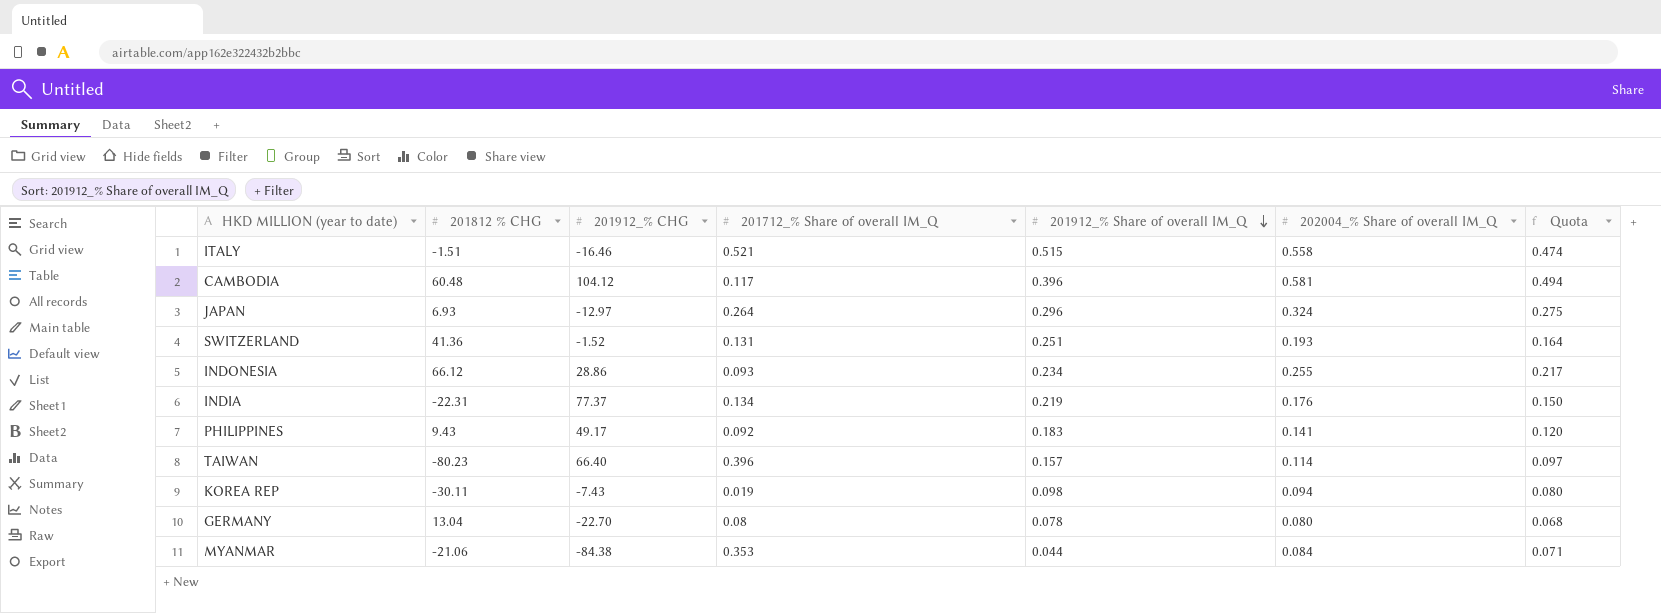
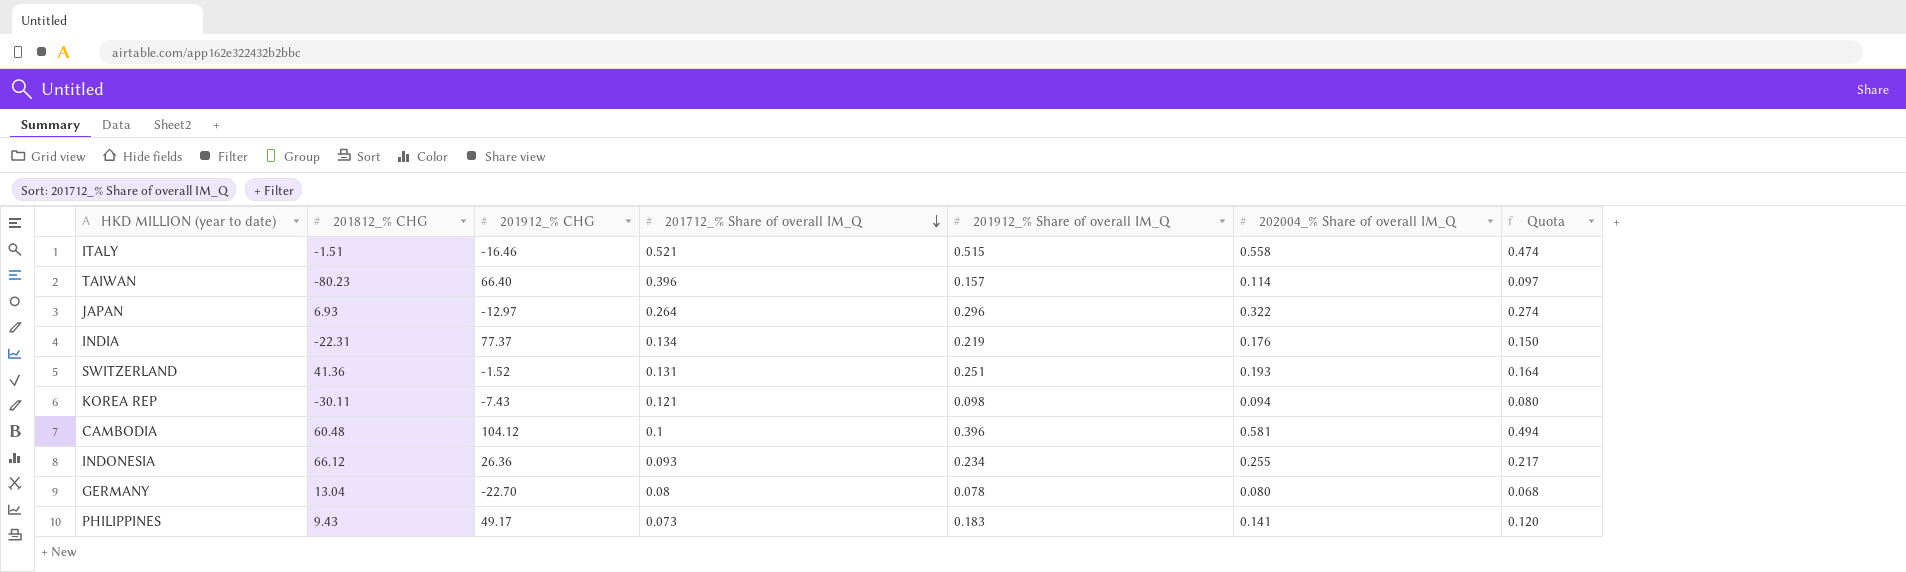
row order: 201912_% Share of overall IM_Q descending -> 201712_% Share of overall IM_Q descending
column name: 201812 % CHG -> 201812_% CHG
row MYANMAR: -21.06 | -84.38 | 0.353 | 0.044 | 0.084 | 0.071 -> none
JAPAN | 202004_% Share of overall IM_Q: 0.324 -> 0.322
JAPAN | Quota: 0.275 -> 0.274
KOREA REP | 201712_% Share of overall IM_Q: 0.019 -> 0.121
CAMBODIA | 201712_% Share of overall IM_Q: 0.117 -> 0.1
INDONESIA | 201912_% CHG: 28.86 -> 26.36
PHILIPPINES | 201712_% Share of overall IM_Q: 0.092 -> 0.073

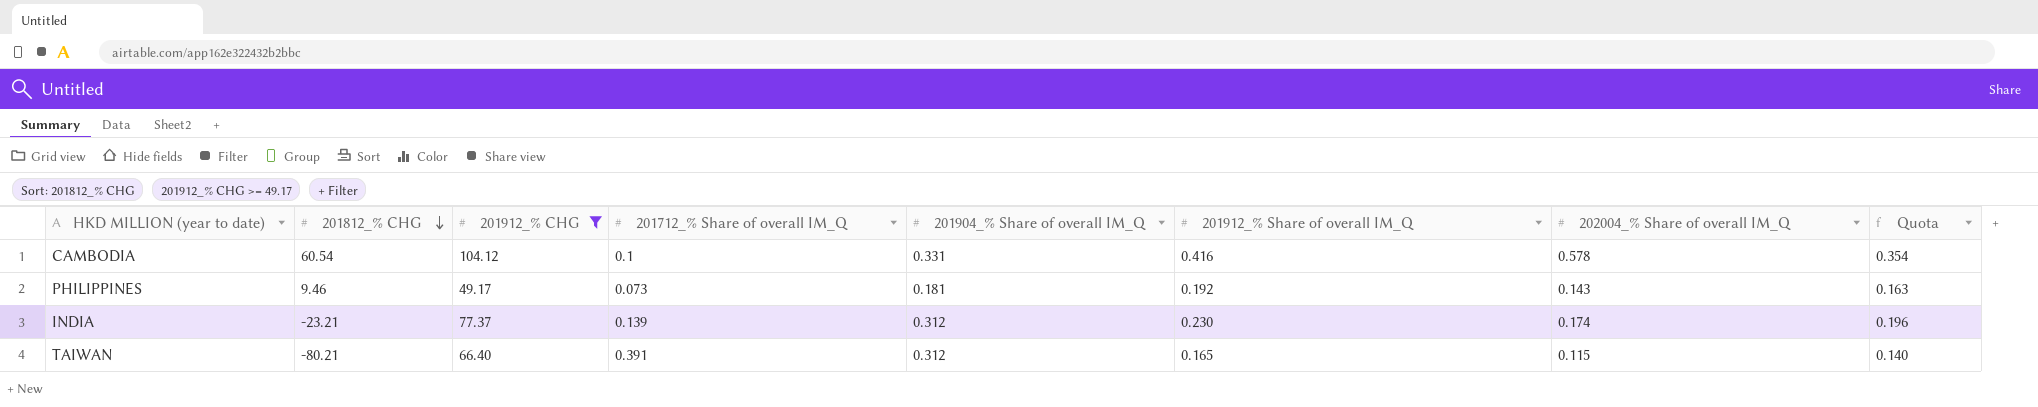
filter: none -> 201912_% CHG >= 49.17
row order: 201712_% Share of overall IM_Q descending -> 201812_% CHG descending
column 201904_% Share of overall IM_Q | position: none -> 5
column Quota | formula: [202004_% Share of overall IM_Q] * 0.85 -> [201912_% Share of overall IM_Q] * 0.85
CAMBODIA | 201812_% CHG: 60.48 -> 60.54
CAMBODIA | 201912_% Share of overall IM_Q: 0.396 -> 0.416
CAMBODIA | 202004_% Share of overall IM_Q: 0.581 -> 0.578
PHILIPPINES | 201812_% CHG: 9.43 -> 9.46
PHILIPPINES | 201912_% Share of overall IM_Q: 0.183 -> 0.192
PHILIPPINES | 202004_% Share of overall IM_Q: 0.141 -> 0.143
INDIA | 201812_% CHG: -22.31 -> -23.21
INDIA | 201712_% Share of overall IM_Q: 0.134 -> 0.139
INDIA | 201912_% Share of overall IM_Q: 0.219 -> 0.230
INDIA | 202004_% Share of overall IM_Q: 0.176 -> 0.174
TAIWAN | 201812_% CHG: -80.23 -> -80.21
TAIWAN | 201712_% Share of overall IM_Q: 0.396 -> 0.391
TAIWAN | 201912_% Share of overall IM_Q: 0.157 -> 0.165
TAIWAN | 202004_% Share of overall IM_Q: 0.114 -> 0.115

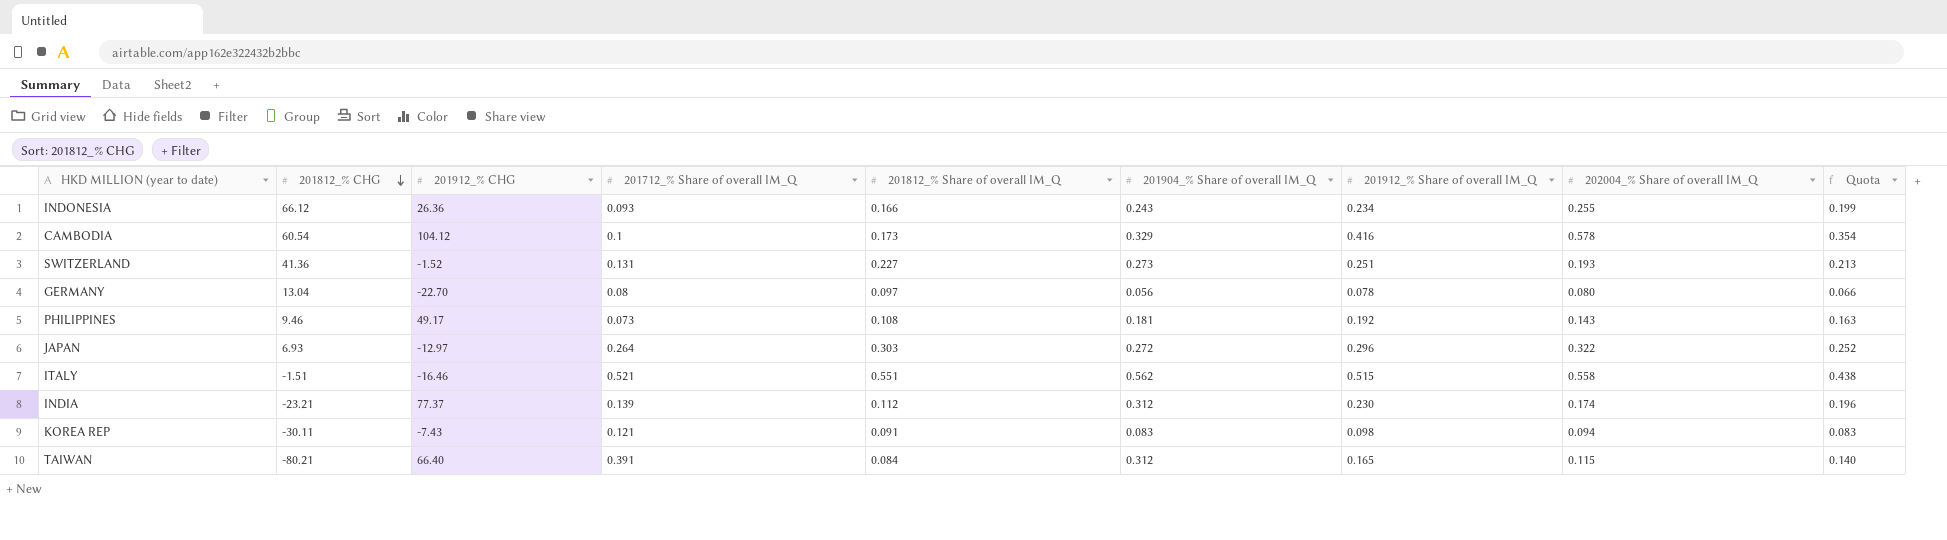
filter: 201912_% CHG >= 49.17 -> none
column 201812_% Share of overall IM_Q | position: none -> 5
CAMBODIA | 201904_% Share of overall IM_Q: 0.331 -> 0.329

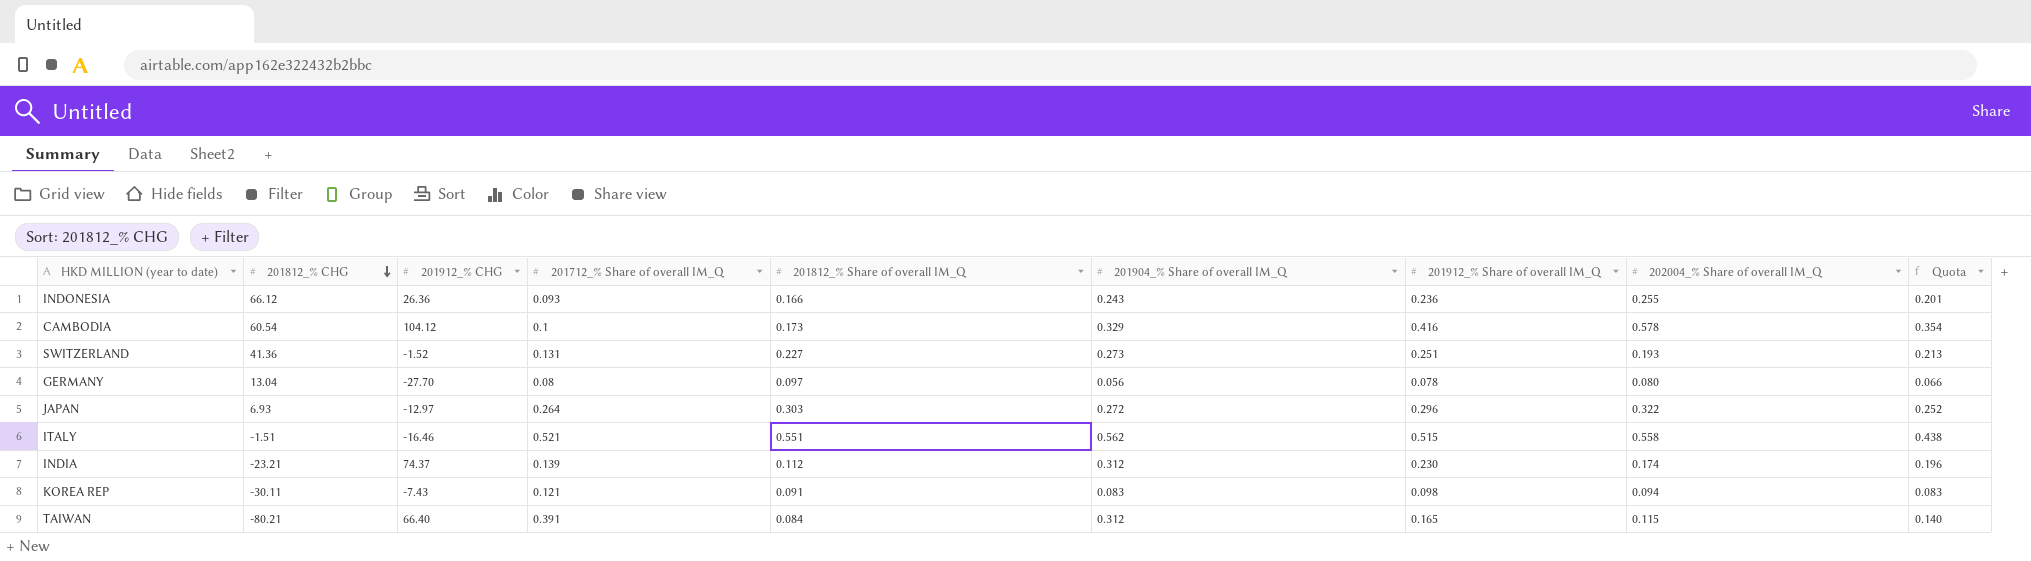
row PHILIPPINES: 9.46 | 49.17 | 0.073 | 0.108 | 0.181 | 0.192 | 0.143 | 0.163 -> none
INDONESIA | 201912_% Share of overall IM_Q: 0.234 -> 0.236
INDONESIA | Quota: 0.199 -> 0.201
GERMANY | 201912_% CHG: -22.70 -> -27.70
INDIA | 201912_% CHG: 77.37 -> 74.37

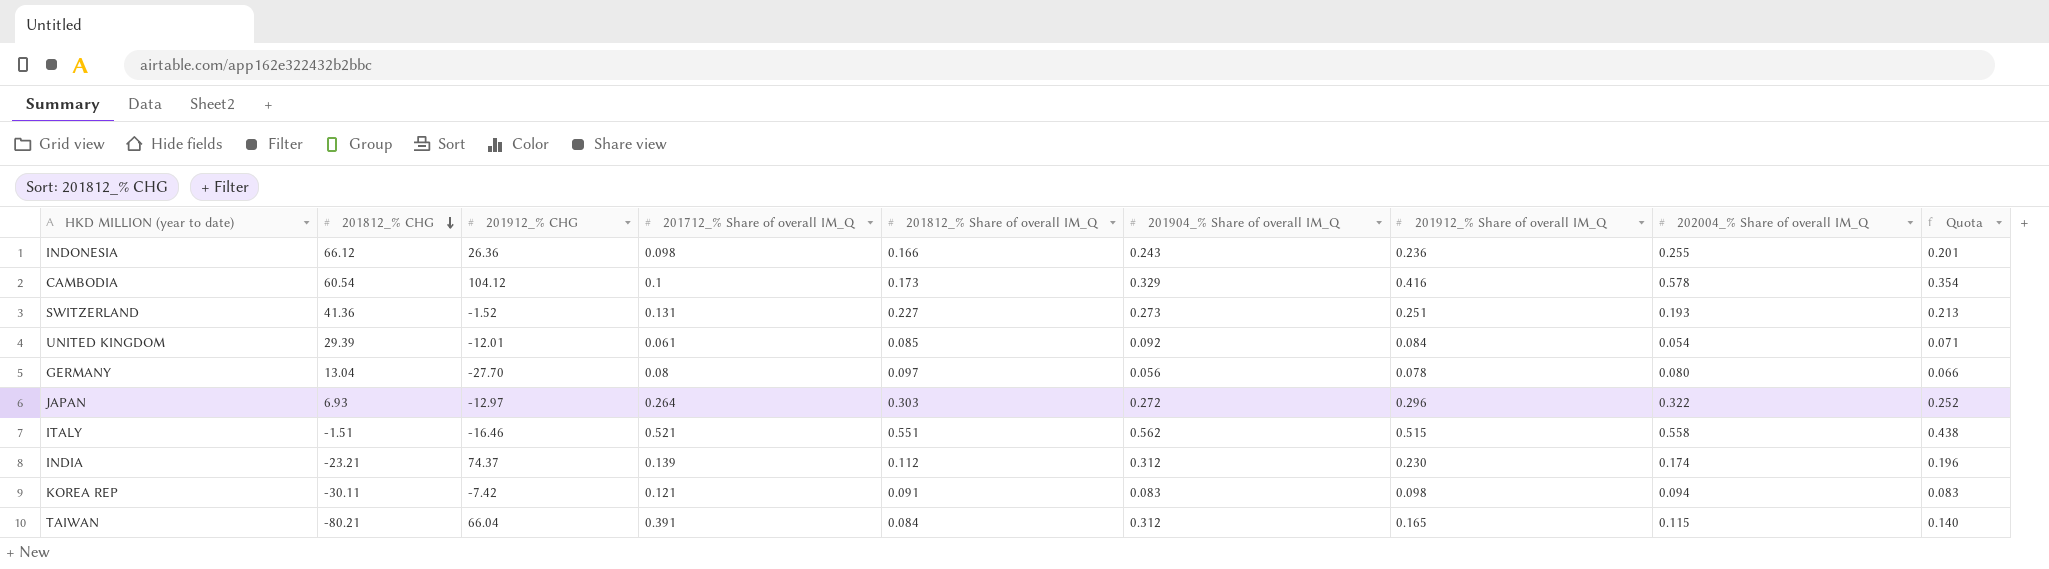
INDONESIA | 201712_% Share of overall IM_Q: 0.093 -> 0.098
row UNITED KINGDOM: none -> 29.39 | -12.01 | 0.061 | 0.085 | 0.092 | 0.084 | 0.054 | 0.071
KOREA REP | 201912_% CHG: -7.43 -> -7.42
TAIWAN | 201912_% CHG: 66.40 -> 66.04

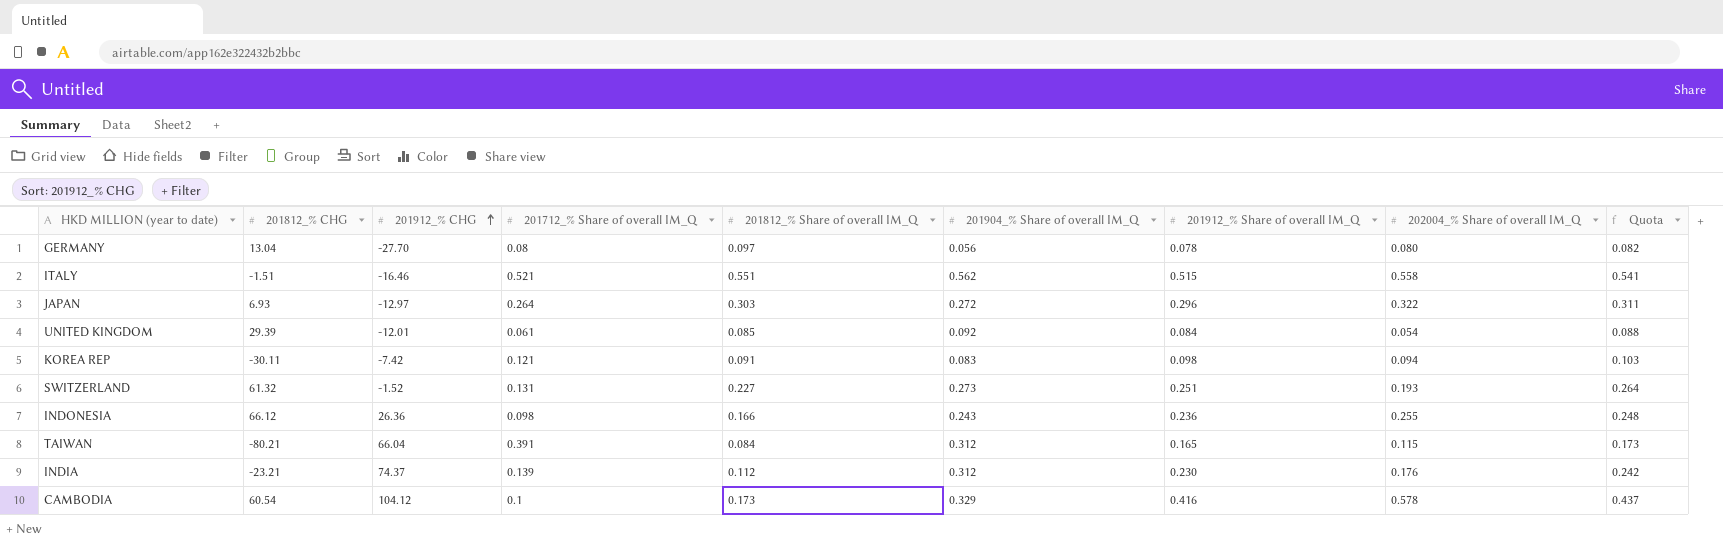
row order: 201812_% CHG descending -> 201912_% CHG ascending
column Quota | formula: [201912_% Share of overall IM_Q] * 0.85 -> [201912_% Share of overall IM_Q] * 1.05
SWITZERLAND | 201812_% CHG: 41.36 -> 61.32
INDIA | 202004_% Share of overall IM_Q: 0.174 -> 0.176

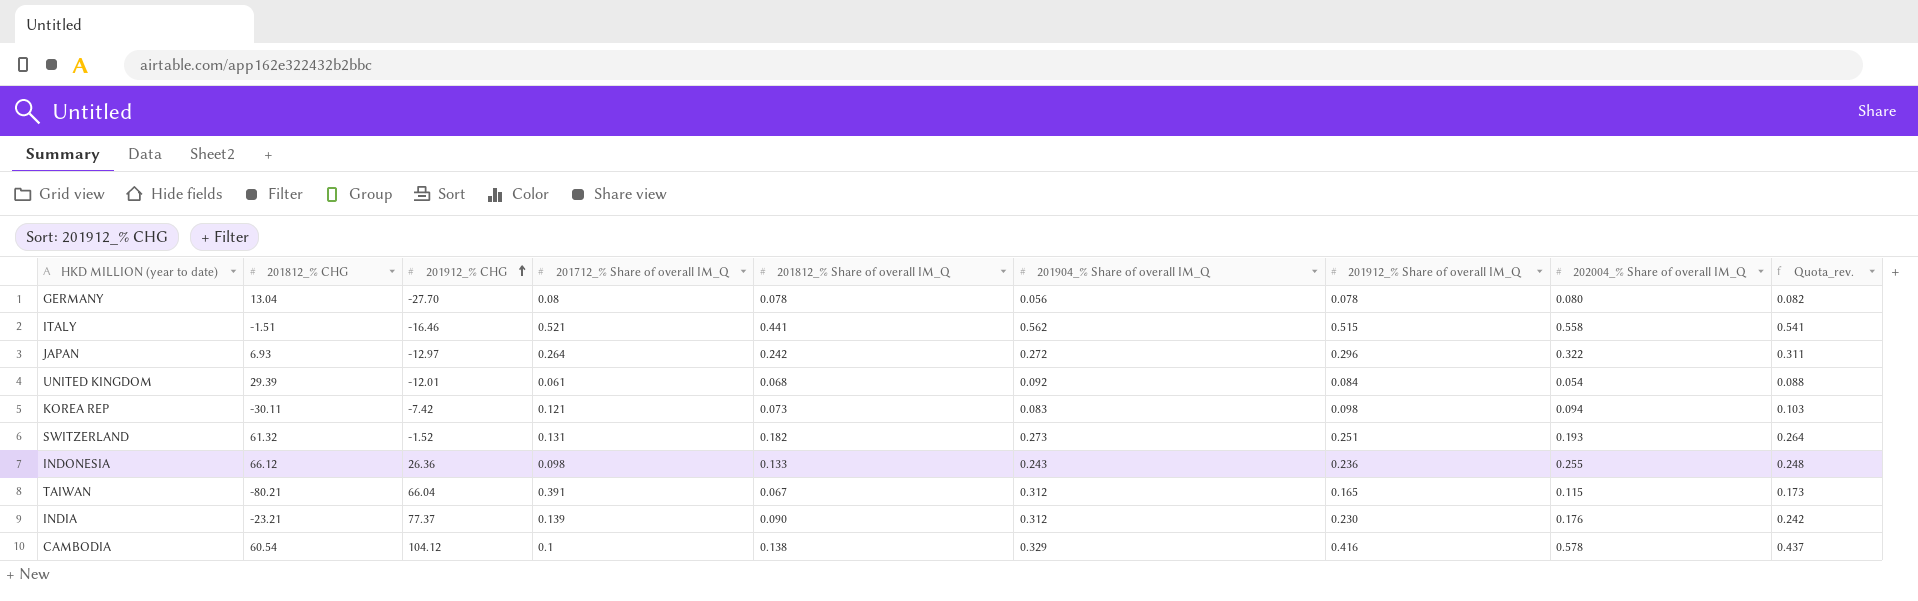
column name: Quota -> Quota_rev.
GERMANY | 201812_% Share of overall IM_Q: 0.097 -> 0.078
ITALY | 201812_% Share of overall IM_Q: 0.551 -> 0.441
JAPAN | 201812_% Share of overall IM_Q: 0.303 -> 0.242
UNITED KINGDOM | 201812_% Share of overall IM_Q: 0.085 -> 0.068
KOREA REP | 201812_% Share of overall IM_Q: 0.091 -> 0.073
SWITZERLAND | 201812_% Share of overall IM_Q: 0.227 -> 0.182
INDONESIA | 201812_% Share of overall IM_Q: 0.166 -> 0.133
TAIWAN | 201812_% Share of overall IM_Q: 0.084 -> 0.067
INDIA | 201912_% CHG: 74.37 -> 77.37
INDIA | 201812_% Share of overall IM_Q: 0.112 -> 0.090
CAMBODIA | 201812_% Share of overall IM_Q: 0.173 -> 0.138

